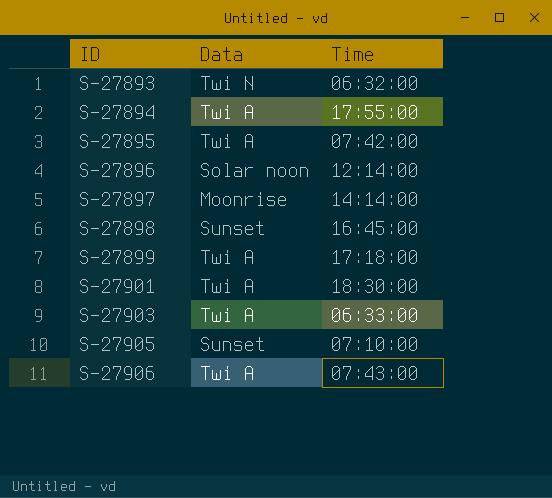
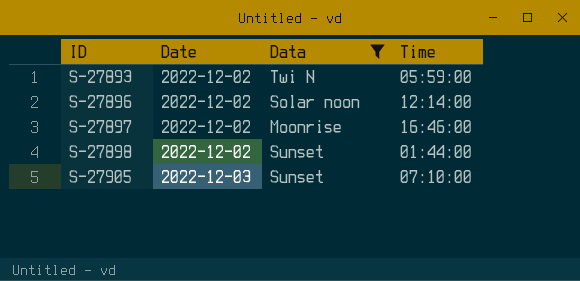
filter: none -> Data != Twi A
column Date | position: none -> 2
S-27893 | Time: 06:32:00 -> 05:59:00
S-27897 | Time: 14:14:00 -> 16:46:00
S-27898 | Time: 16:45:00 -> 01:44:00

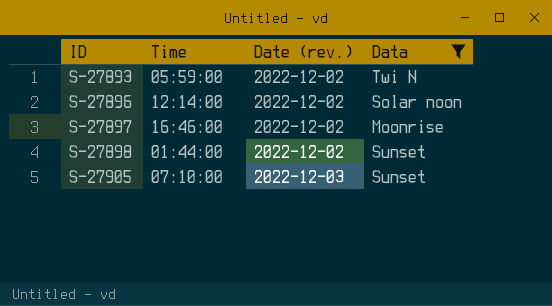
column Time | position: 4 -> 2
column name: Date -> Date (rev.)

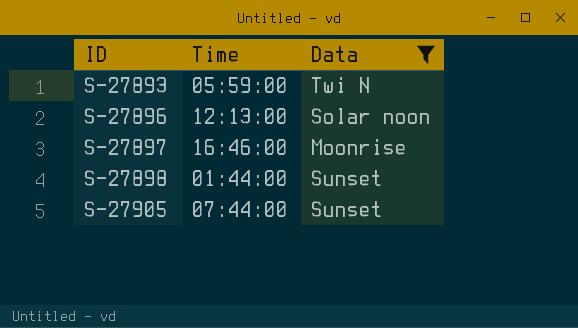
column Date (rev.) | position: 3 -> none
S-27896 | Time: 12:14:00 -> 12:13:00
S-27905 | Time: 07:10:00 -> 07:44:00

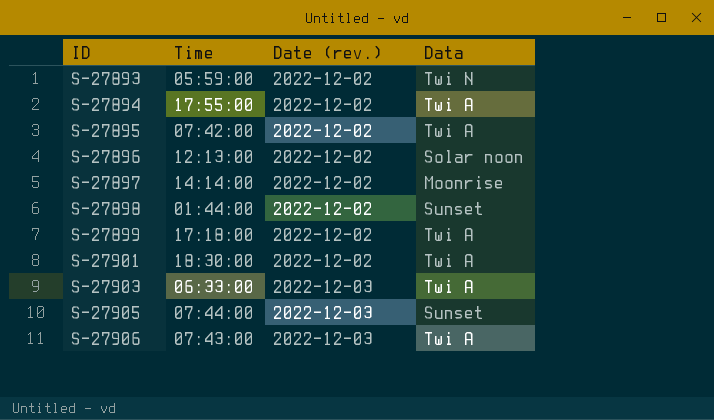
filter: Data != Twi A -> none
column Date (rev.) | position: none -> 3
S-27897 | Time: 16:46:00 -> 14:14:00

